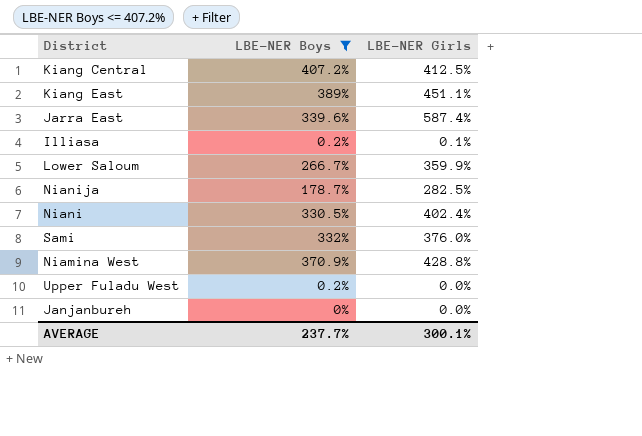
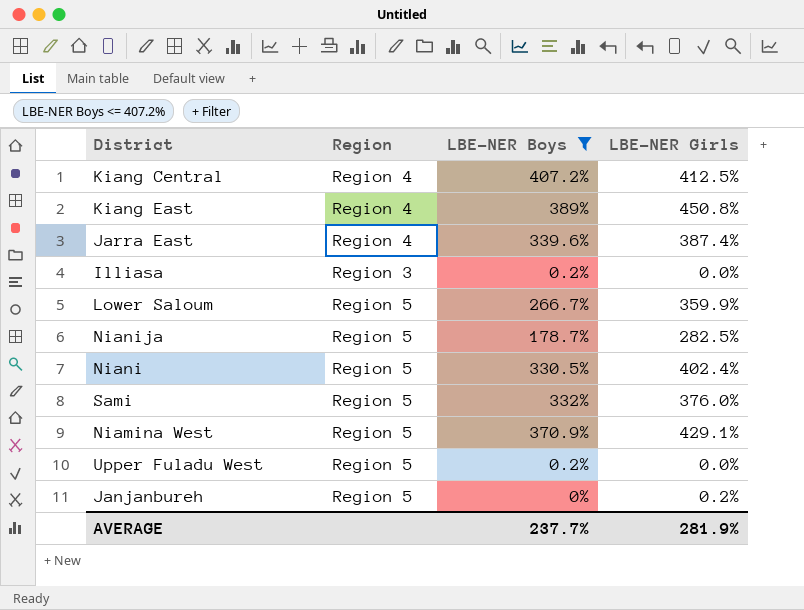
column Region | position: none -> 2
Kiang East | LBE-NER Girls: 451.1% -> 450.8%
Jarra East | LBE-NER Girls: 587.4% -> 387.4%
Illiasa | LBE-NER Girls: 0.1% -> 0.0%
Niamina West | LBE-NER Girls: 428.8% -> 429.1%
Janjanbureh | LBE-NER Girls: 0.0% -> 0.2%
AVERAGE | LBE-NER Girls: 300.1% -> 281.9%

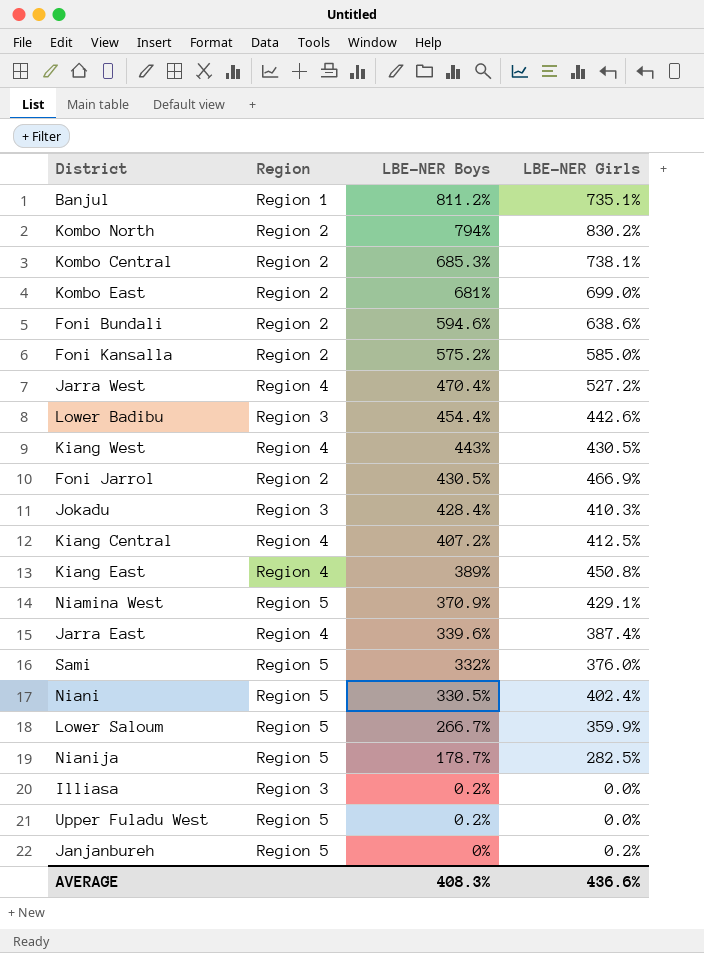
filter: LBE-NER Boys <= 407.2% -> none
row order: none -> LBE-NER Boys descending
AVERAGE | LBE-NER Boys: 237.7% -> 408.3%
AVERAGE | LBE-NER Girls: 281.9% -> 436.6%

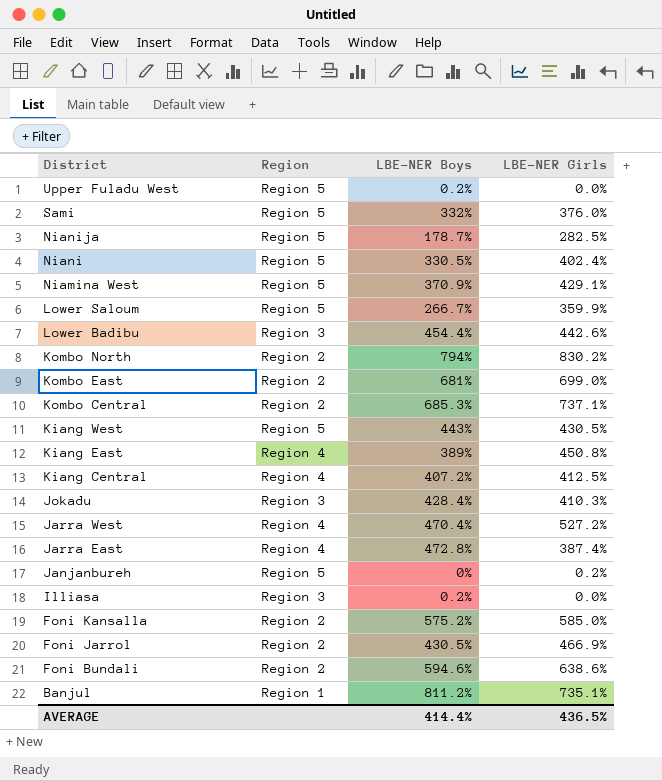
row order: LBE-NER Boys descending -> District descending
Kombo Central | LBE-NER Girls: 738.1% -> 737.1%
Kiang West | Region: Region 4 -> Region 5
Jarra East | LBE-NER Boys: 339.6% -> 472.8%
AVERAGE | LBE-NER Boys: 408.3% -> 414.4%
AVERAGE | LBE-NER Girls: 436.6% -> 436.5%

